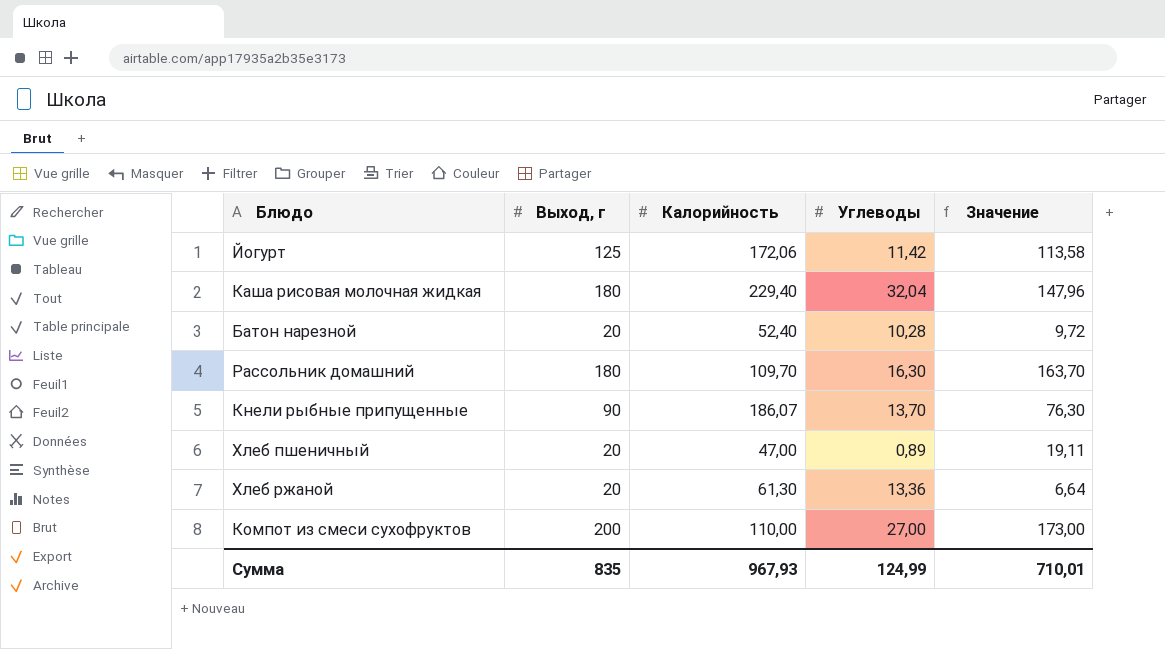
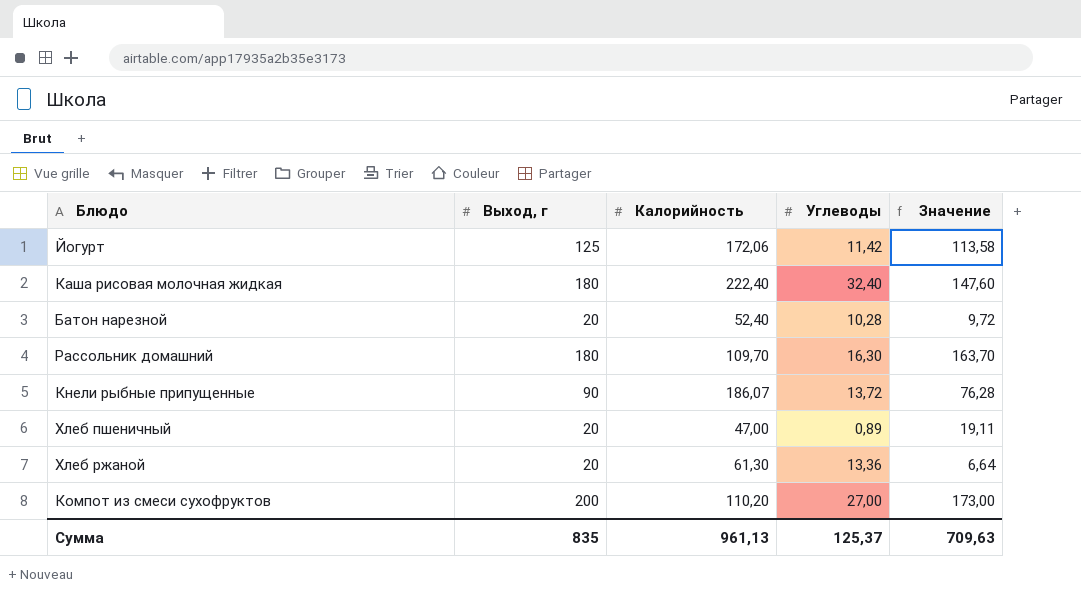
Каша рисовая молочная жидкая | Калорийность: 229,40 -> 222,40
Каша рисовая молочная жидкая | Углеводы: 32,04 -> 32,40
Каша рисовая молочная жидкая | Значение: 147,96 -> 147,60
Кнели рыбные припущенные | Углеводы: 13,70 -> 13,72
Кнели рыбные припущенные | Значение: 76,30 -> 76,28
Компот из смеси сухофруктов | Калорийность: 110,00 -> 110,20
Сумма | Калорийность: 967,93 -> 961,13
Сумма | Углеводы: 124,99 -> 125,37
Сумма | Значение: 710,01 -> 709,63

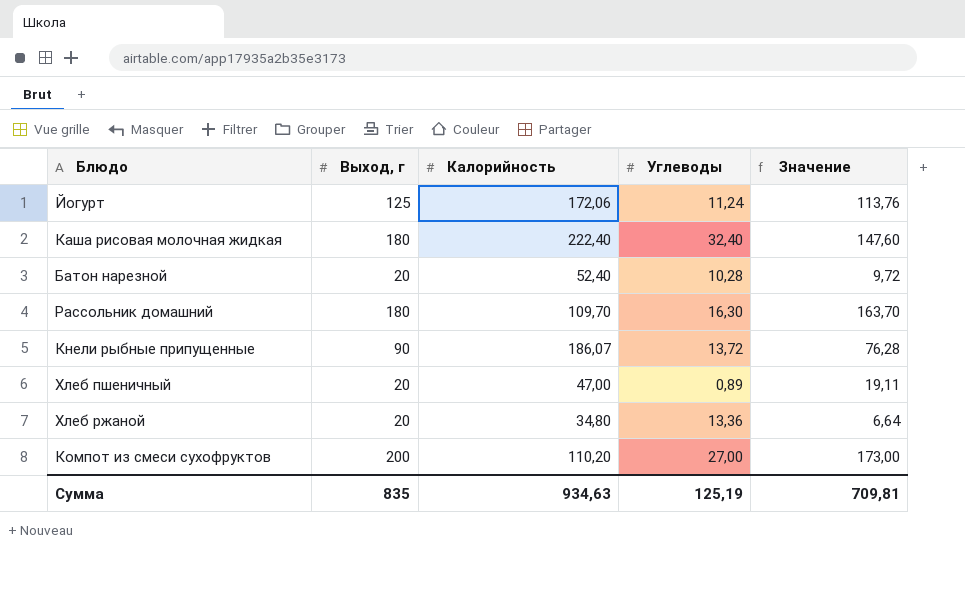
Йогурт | Углеводы: 11,42 -> 11,24
Йогурт | Значение: 113,58 -> 113,76
Хлеб ржаной | Калорийность: 61,30 -> 34,80
Сумма | Калорийность: 961,13 -> 934,63
Сумма | Углеводы: 125,37 -> 125,19
Сумма | Значение: 709,63 -> 709,81

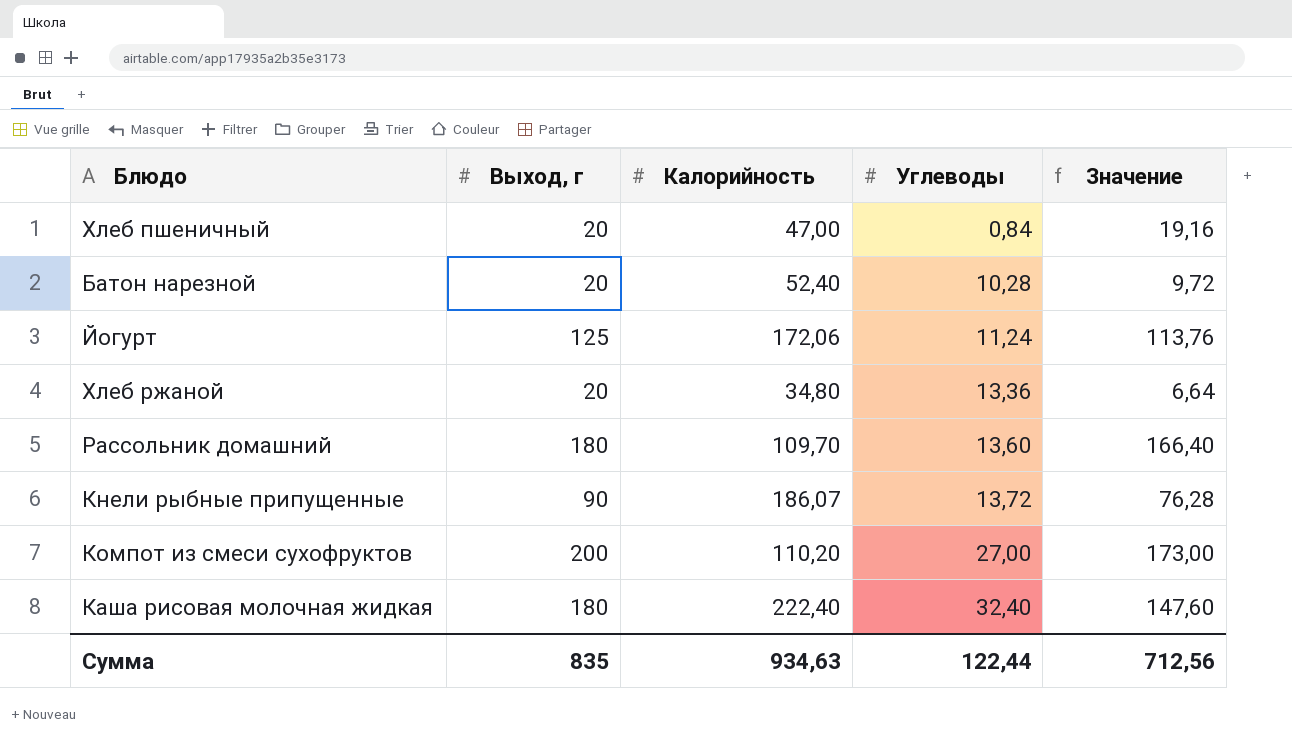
row order: none -> Углеводы ascending
Хлеб пшеничный | Углеводы: 0,89 -> 0,84
Хлеб пшеничный | Значение: 19,11 -> 19,16
Рассольник домашний | Углеводы: 16,30 -> 13,60
Рассольник домашний | Значение: 163,70 -> 166,40
Сумма | Углеводы: 125,19 -> 122,44
Сумма | Значение: 709,81 -> 712,56

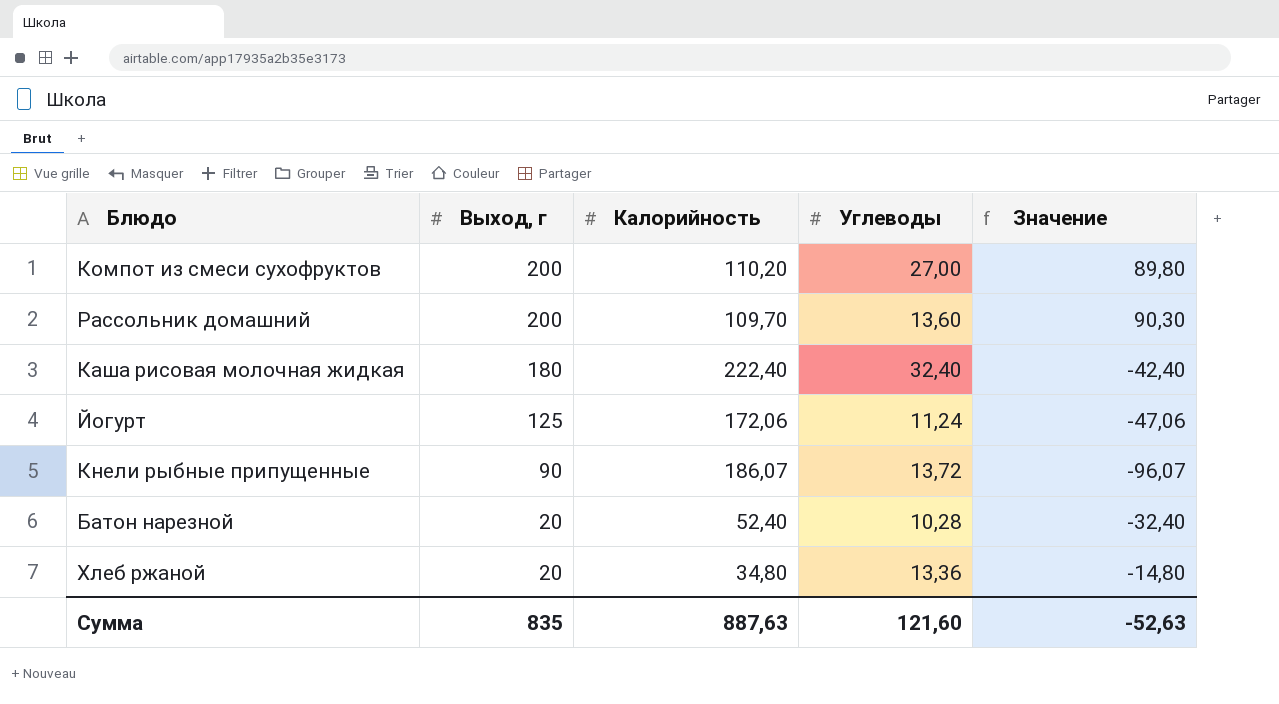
row order: Углеводы ascending -> Выход, г descending
column Значение | formula: [Выход, г] - [Углеводы] -> [Выход, г] - [Калорийность]
row Хлеб пшеничный: 20 | 47,00 | 0,84 | 19,16 -> none
Рассольник домашний | Выход, г: 180 -> 200
Сумма | Калорийность: 934,63 -> 887,63
Сумма | Углеводы: 122,44 -> 121,60
Сумма | Значение: 712,56 -> -52,63

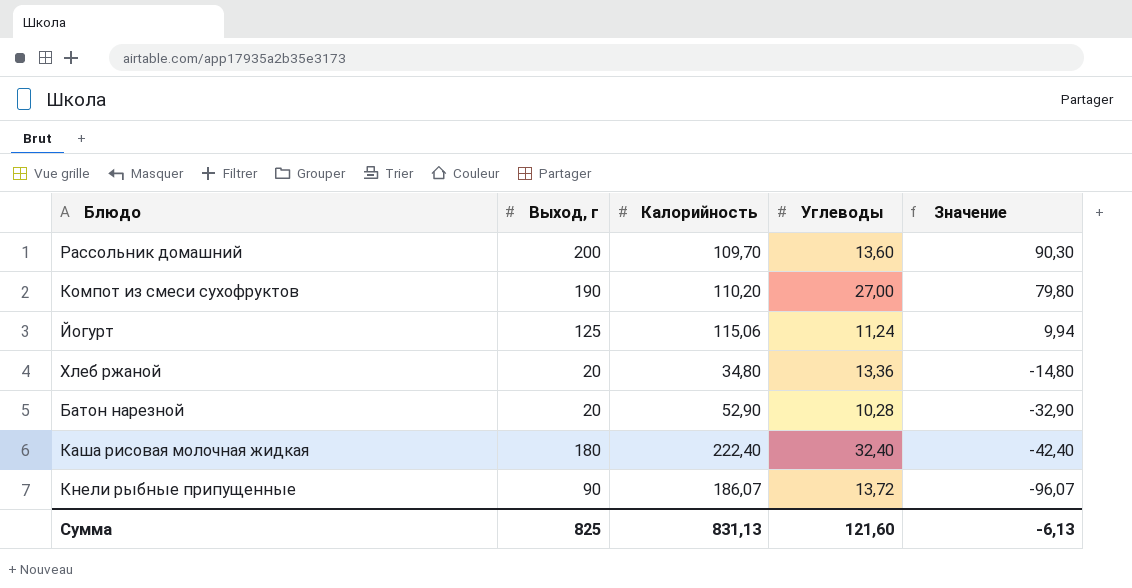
row order: Выход, г descending -> Значение descending
Компот из смеси сухофруктов | Выход, г: 200 -> 190
Компот из смеси сухофруктов | Значение: 89,80 -> 79,80
Йогурт | Калорийность: 172,06 -> 115,06
Йогурт | Значение: -47,06 -> 9,94
Батон нарезной | Калорийность: 52,40 -> 52,90
Батон нарезной | Значение: -32,40 -> -32,90
Сумма | Выход, г: 835 -> 825
Сумма | Калорийность: 887,63 -> 831,13
Сумма | Значение: -52,63 -> -6,13

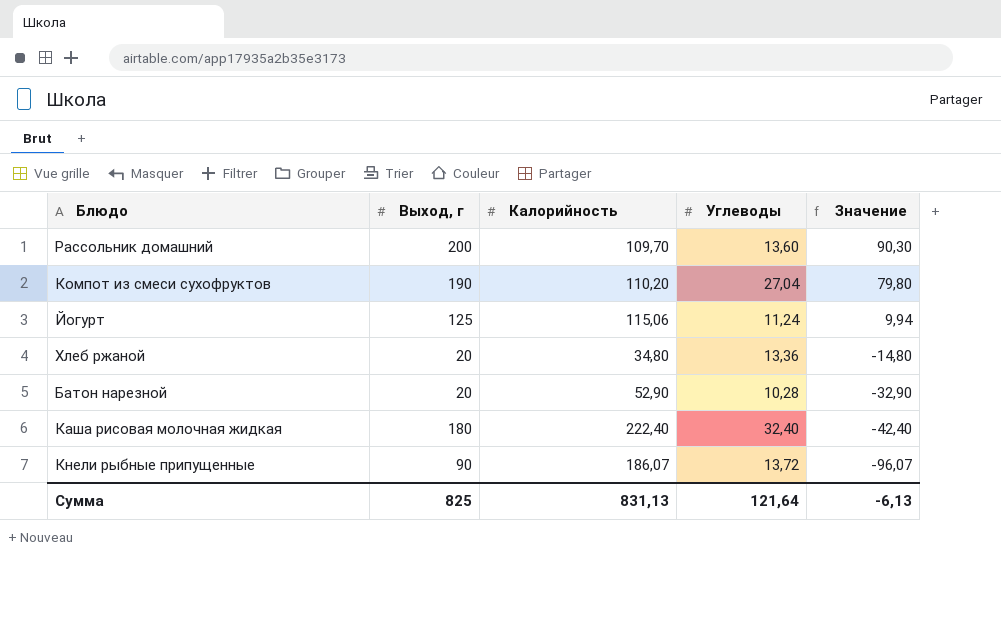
Компот из смеси сухофруктов | Углеводы: 27,00 -> 27,04
Сумма | Углеводы: 121,60 -> 121,64

